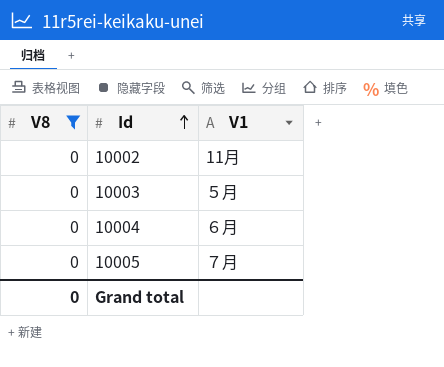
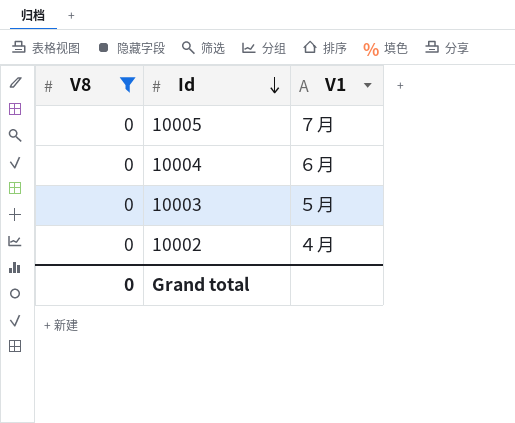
row order: Id ascending -> Id descending
10002 | V1: 11月 -> ４月

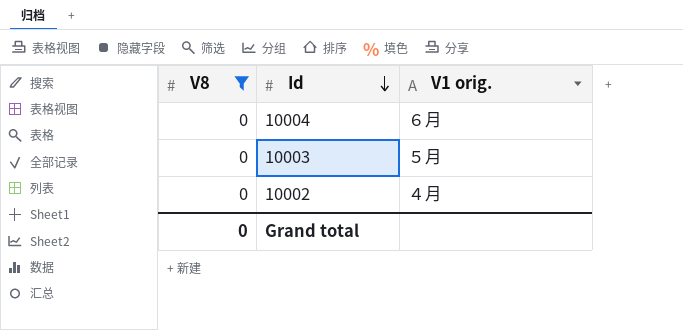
column name: V1 -> V1 orig.
row 10005: 0 | ７月 -> none

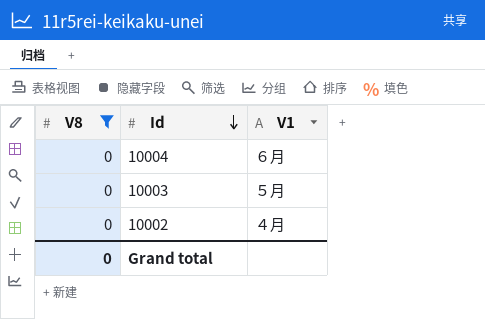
column name: V1 orig. -> V1

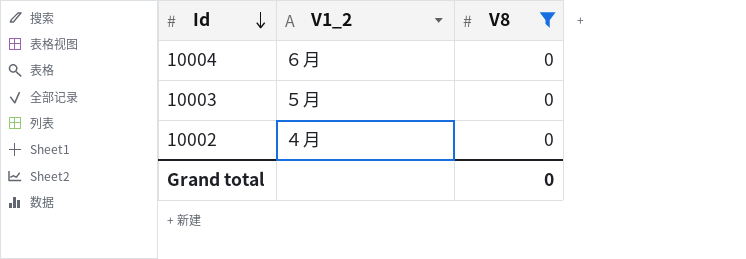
column name: V1 -> V1_2
column V8 | position: 1 -> 3

